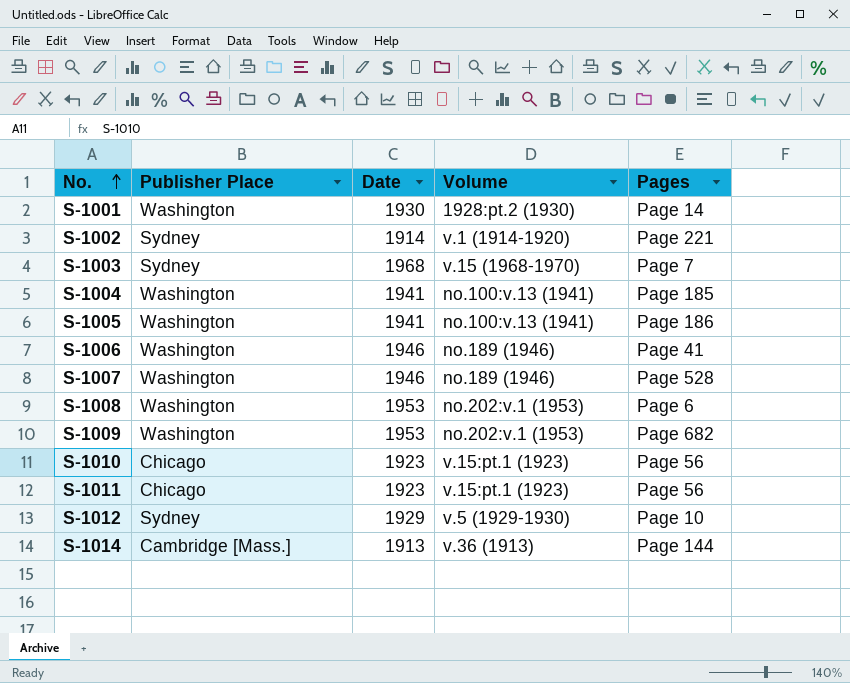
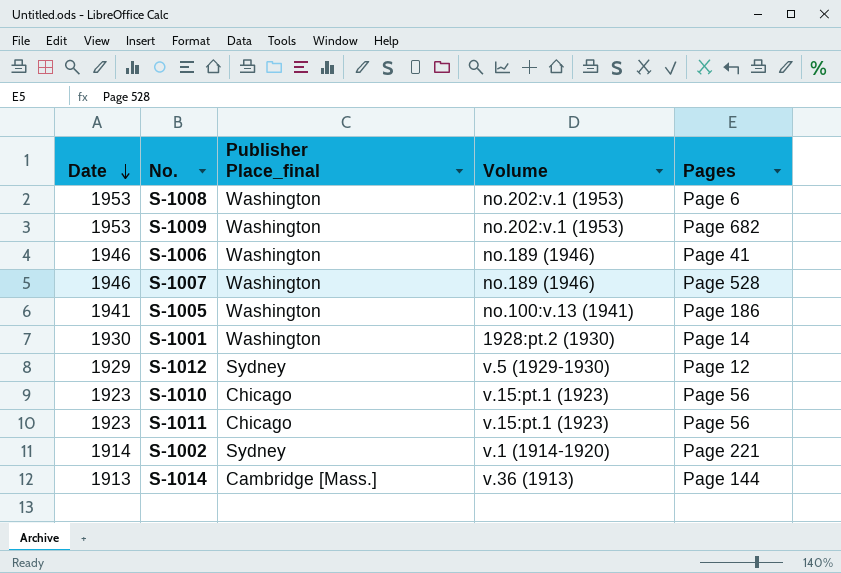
row order: No. ascending -> Date descending
column Date | position: 3 -> 1
column name: Publisher Place -> Publisher Place_final
row S-1003: Sydney | 1968 | v.15 (1968-1970) | Page 7 -> none
row S-1004: Washington | 1941 | no.100:v.13 (1941) | Page 185 -> none
S-1012 | Pages: Page 10 -> Page 12

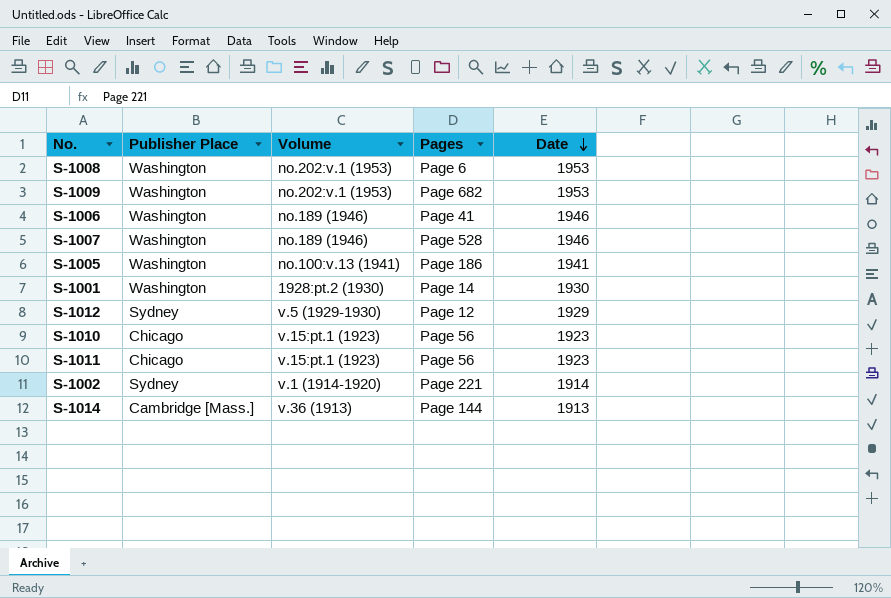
column name: Publisher Place_final -> Publisher Place
column Date | position: 1 -> 5

